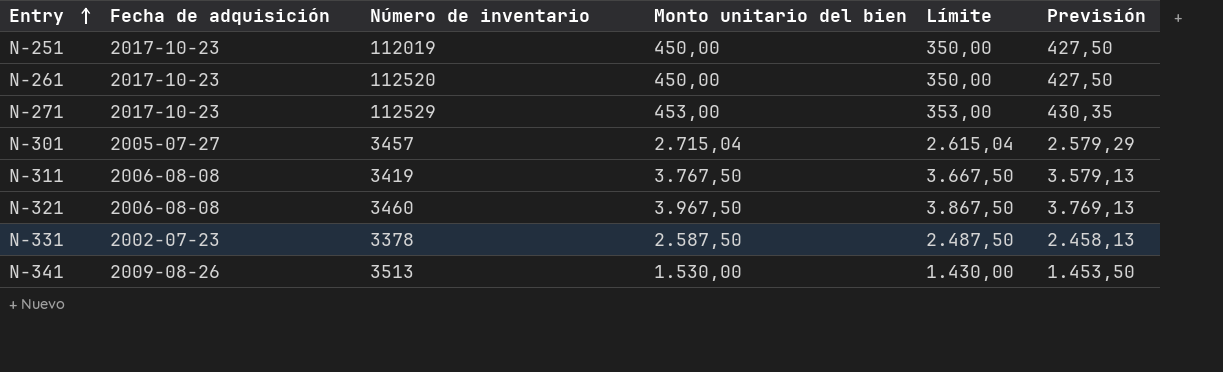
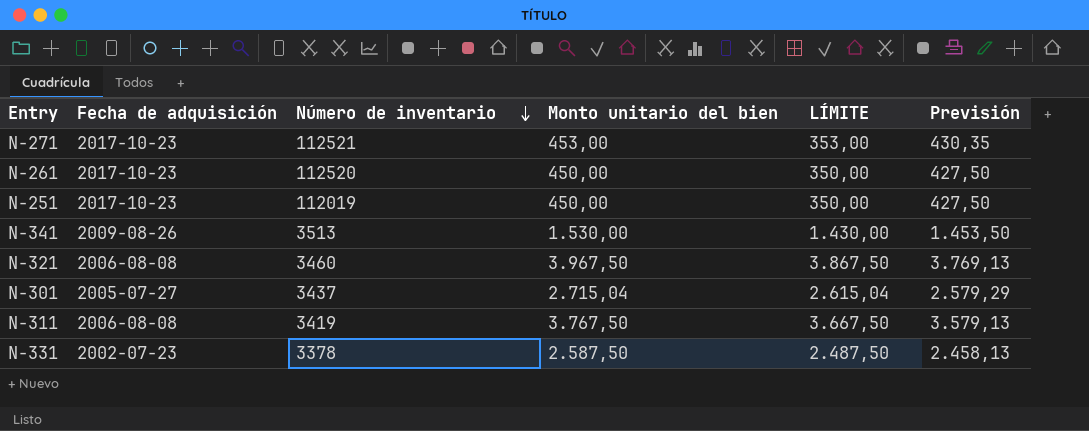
row order: Entry ascending -> Número de inventario descending
column name: Límite -> LÍMITE
N-271 | Número de inventario: 112529 -> 112521
N-301 | Número de inventario: 3457 -> 3437

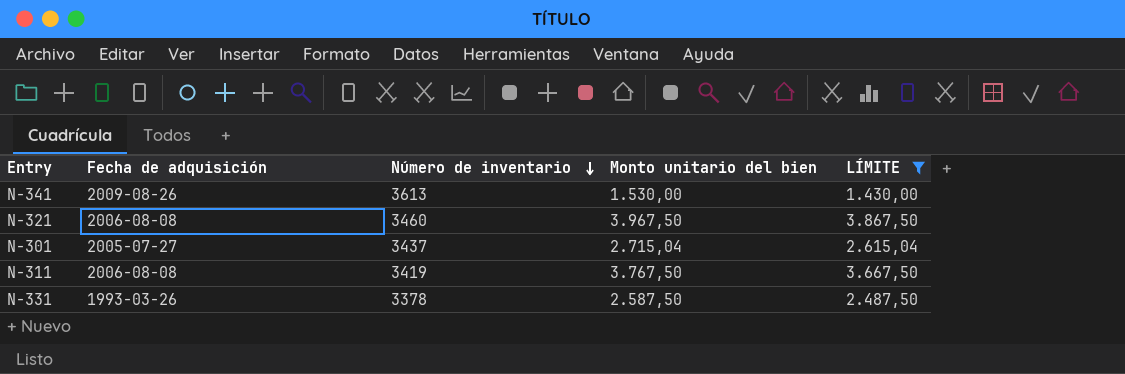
filter: none -> LÍMITE >= 1.430,00
column Previsión | formula: [Monto unitario del bien] * 0,95 -> none
N-341 | Número de inventario: 3513 -> 3613
N-331 | Fecha de adquisición: 2002-07-23 -> 1993-03-26

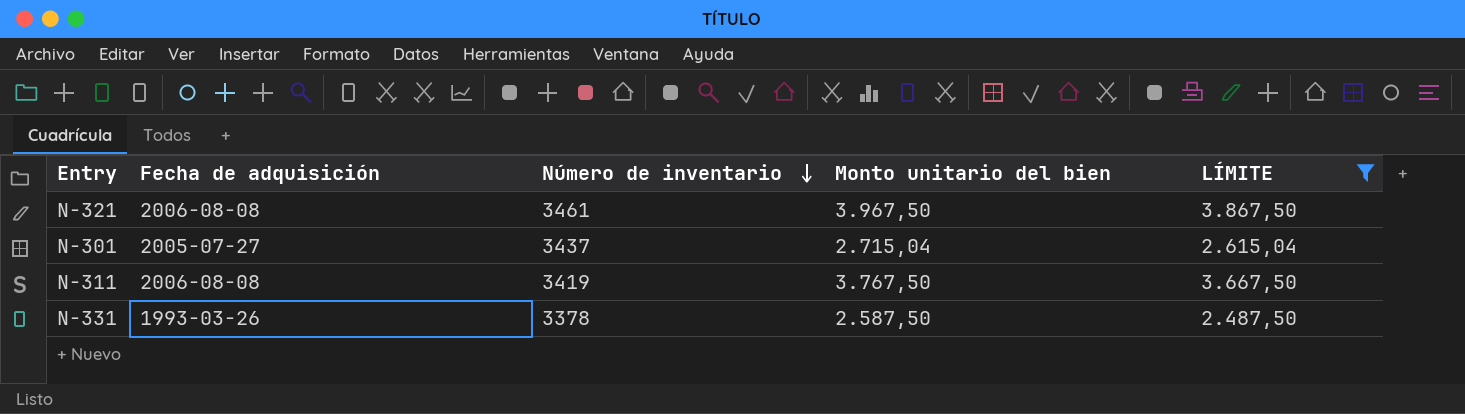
row N-341: 2009-08-26 | 3613 | 1.530,00 | 1.430,00 -> none
N-321 | Número de inventario: 3460 -> 3461

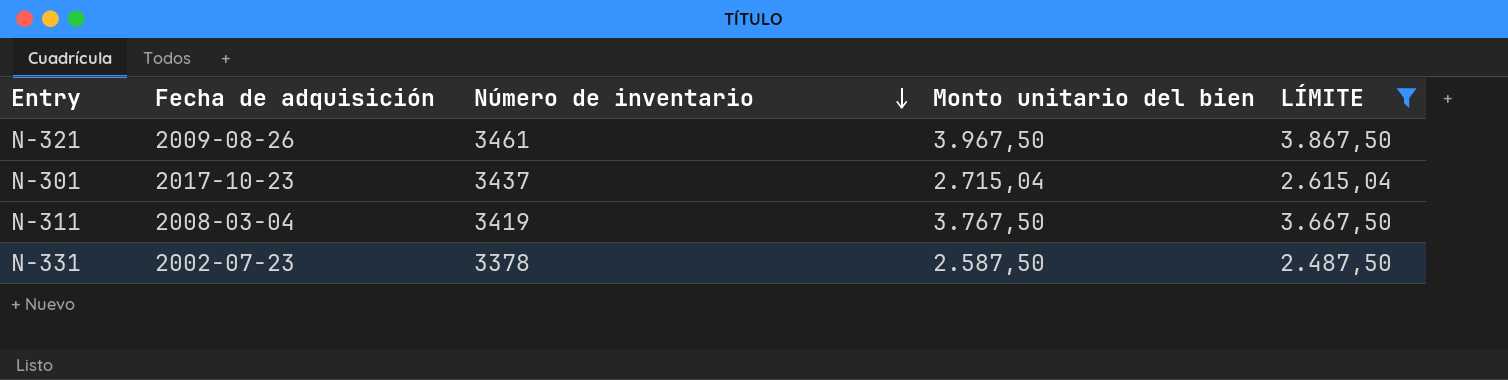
N-321 | Fecha de adquisición: 2006-08-08 -> 2009-08-26
N-301 | Fecha de adquisición: 2005-07-27 -> 2017-10-23
N-311 | Fecha de adquisición: 2006-08-08 -> 2008-03-04
N-331 | Fecha de adquisición: 1993-03-26 -> 2002-07-23

